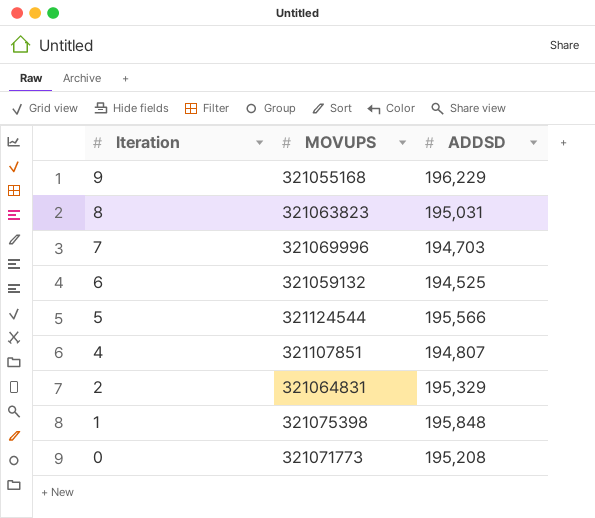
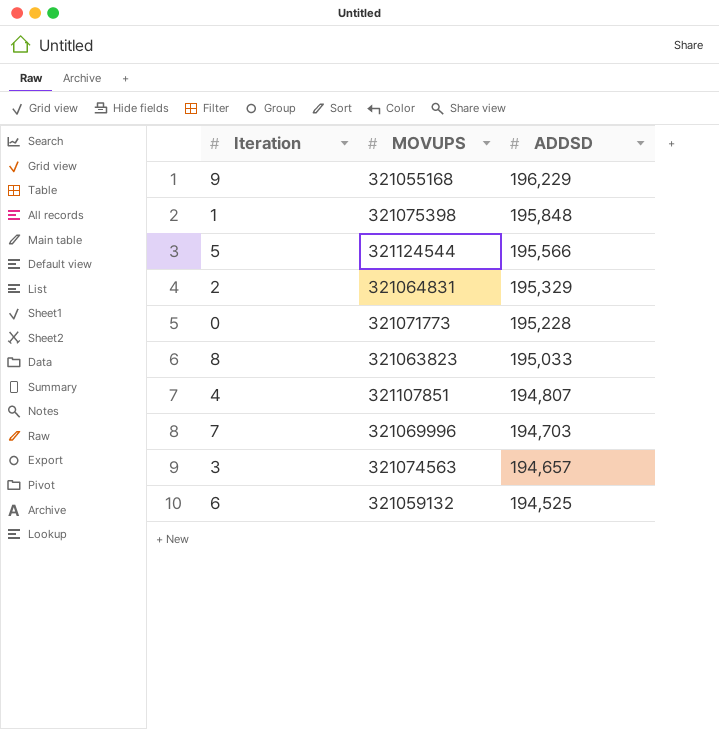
row order: Iteration descending -> ADDSD descending
0 | ADDSD: 195,208 -> 195,228
8 | ADDSD: 195,031 -> 195,033
row 3: none -> 321074563 | 194,657

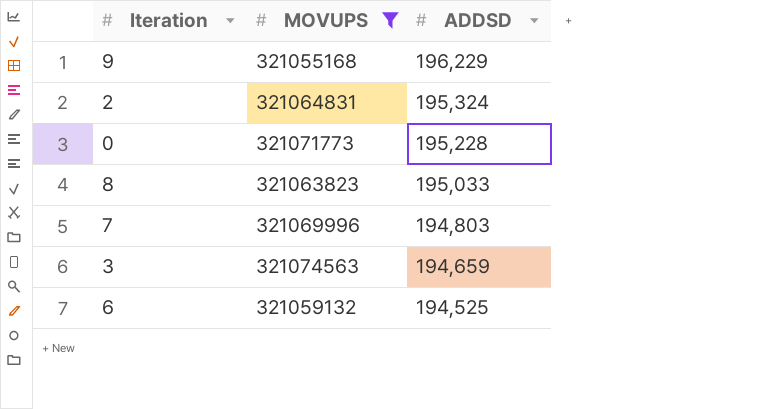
filter: none -> MOVUPS <= 321074563
2 | ADDSD: 195,329 -> 195,324
7 | ADDSD: 194,703 -> 194,803
3 | ADDSD: 194,657 -> 194,659

